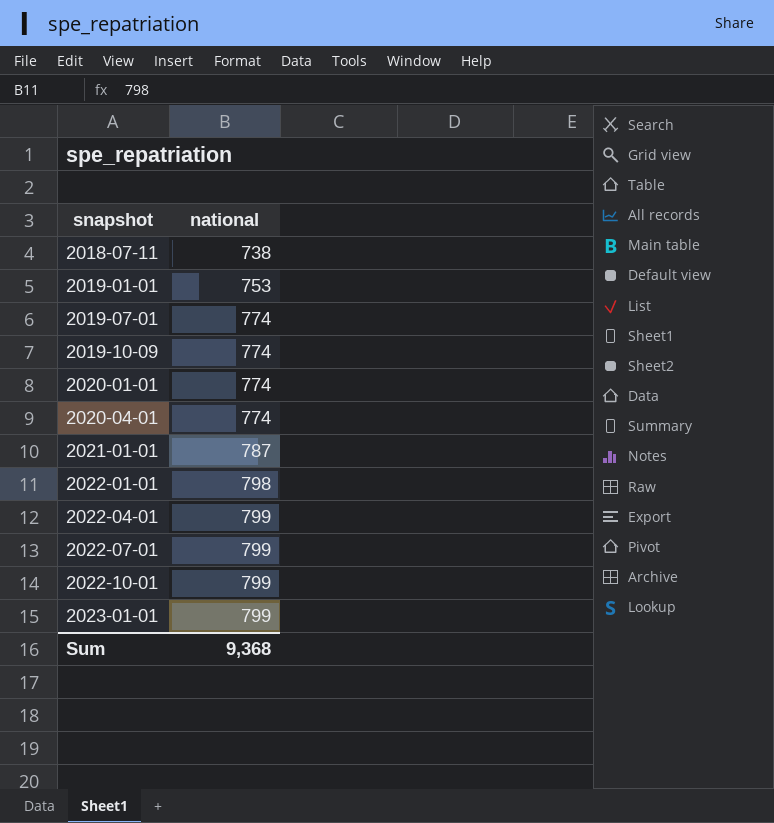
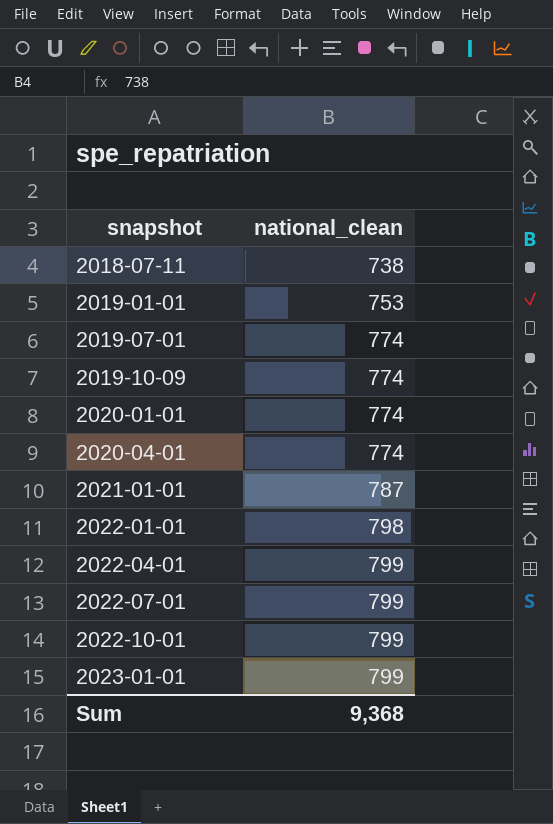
column name: national -> national_clean

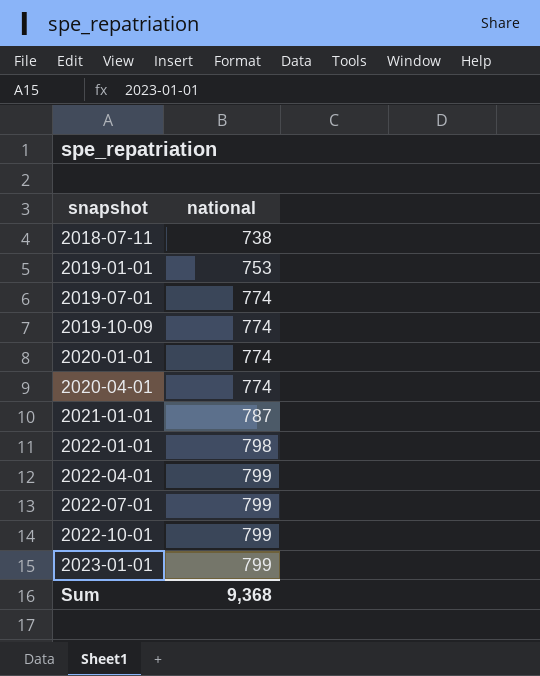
column name: national_clean -> national

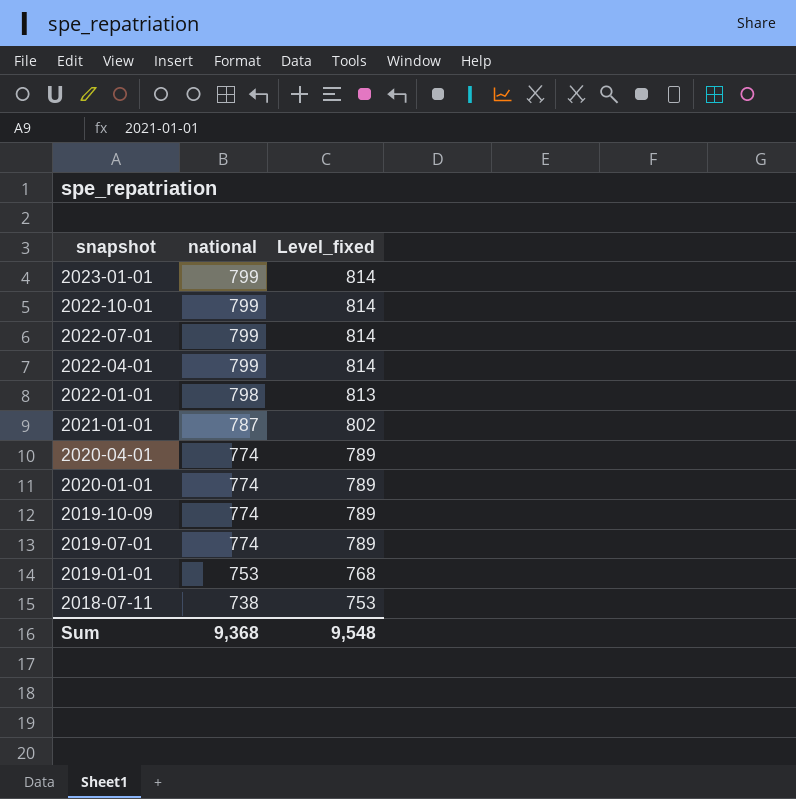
row order: snapshot ascending -> snapshot descending
column Level_fixed | formula: none -> [national] + 15

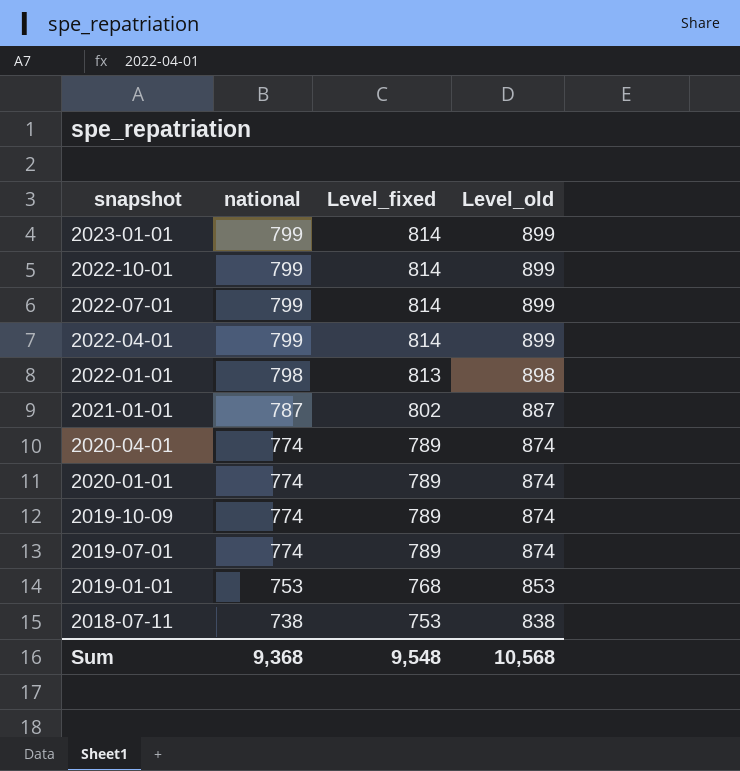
column Level_old | formula: none -> [national] + 100

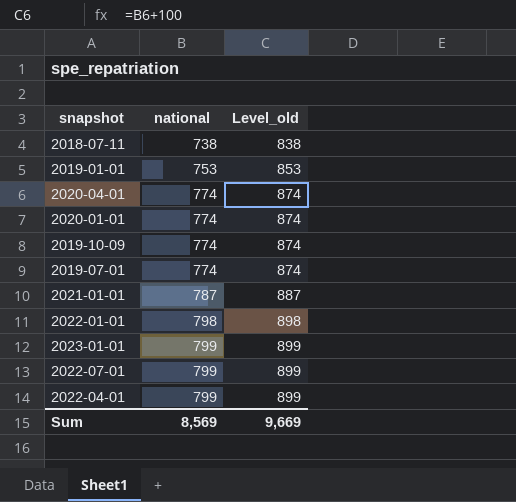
row order: snapshot descending -> national ascending
column Level_fixed | formula: [national] + 15 -> none
row 2022-10-01: 799 | 814 | 899 -> none
Sum | national: 9,368 -> 8,569
Sum | Level_old: 10,568 -> 9,669

